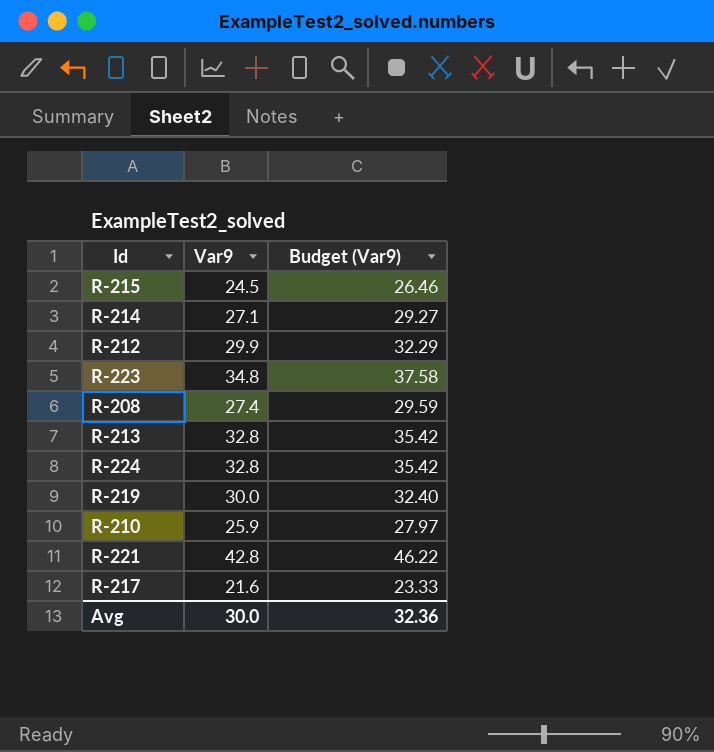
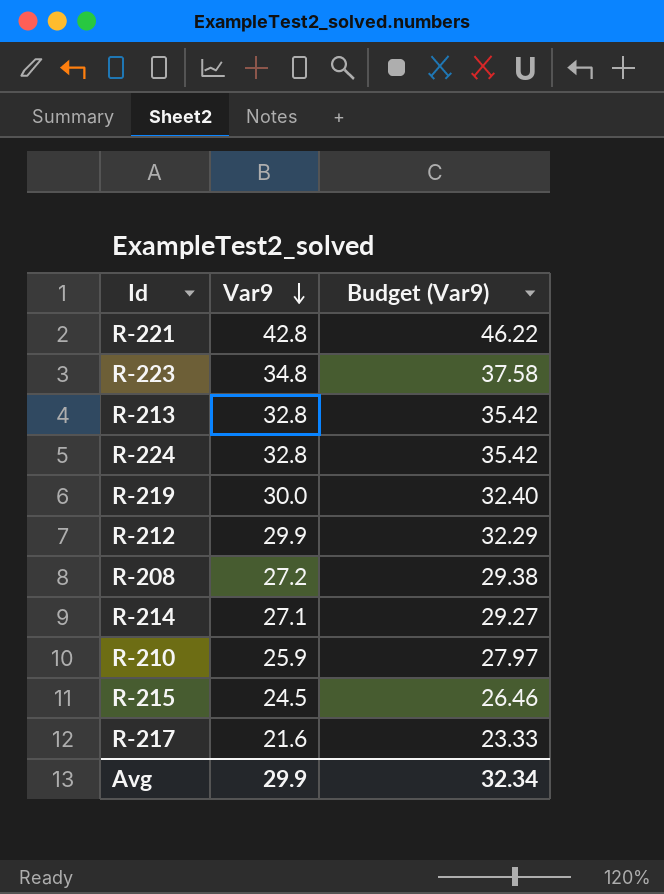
row order: none -> Var9 descending
R-208 | Var9: 27.4 -> 27.2
R-208 | Budget (Var9): 29.59 -> 29.38
Avg | Var9: 30.0 -> 29.9
Avg | Budget (Var9): 32.36 -> 32.34

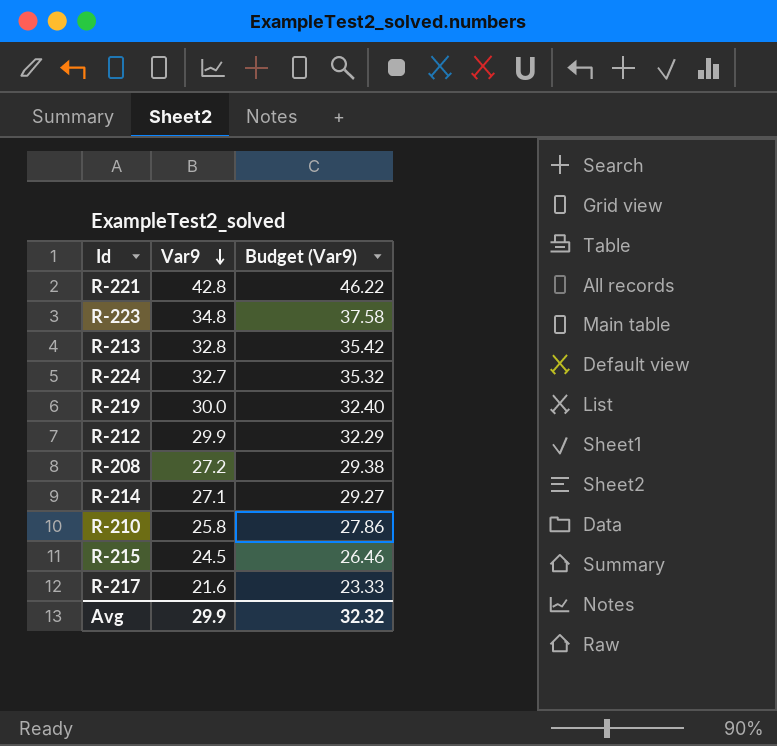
R-224 | Var9: 32.8 -> 32.7
R-224 | Budget (Var9): 35.42 -> 35.32
R-210 | Var9: 25.9 -> 25.8
R-210 | Budget (Var9): 27.97 -> 27.86
Avg | Budget (Var9): 32.34 -> 32.32

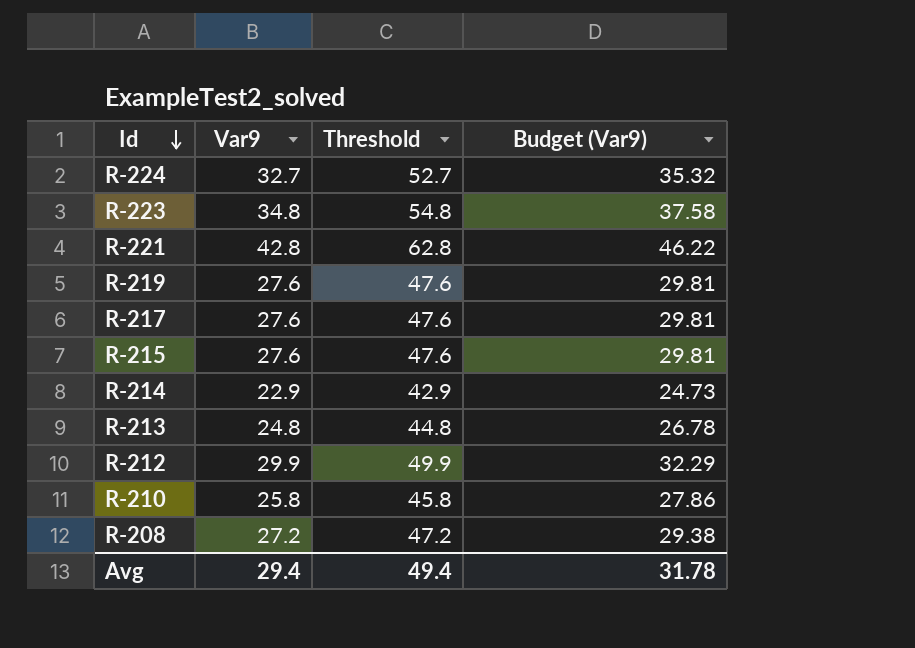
row order: Var9 descending -> Id descending
column Threshold | formula: none -> [Var9] + 20
R-219 | Var9: 30.0 -> 27.6
R-219 | Budget (Var9): 32.40 -> 29.81
R-217 | Var9: 21.6 -> 27.6
R-217 | Budget (Var9): 23.33 -> 29.81
R-215 | Var9: 24.5 -> 27.6
R-215 | Budget (Var9): 26.46 -> 29.81
R-214 | Var9: 27.1 -> 22.9
R-214 | Budget (Var9): 29.27 -> 24.73
R-213 | Var9: 32.8 -> 24.8
R-213 | Budget (Var9): 35.42 -> 26.78
Avg | Var9: 29.9 -> 29.4
Avg | Budget (Var9): 32.32 -> 31.78

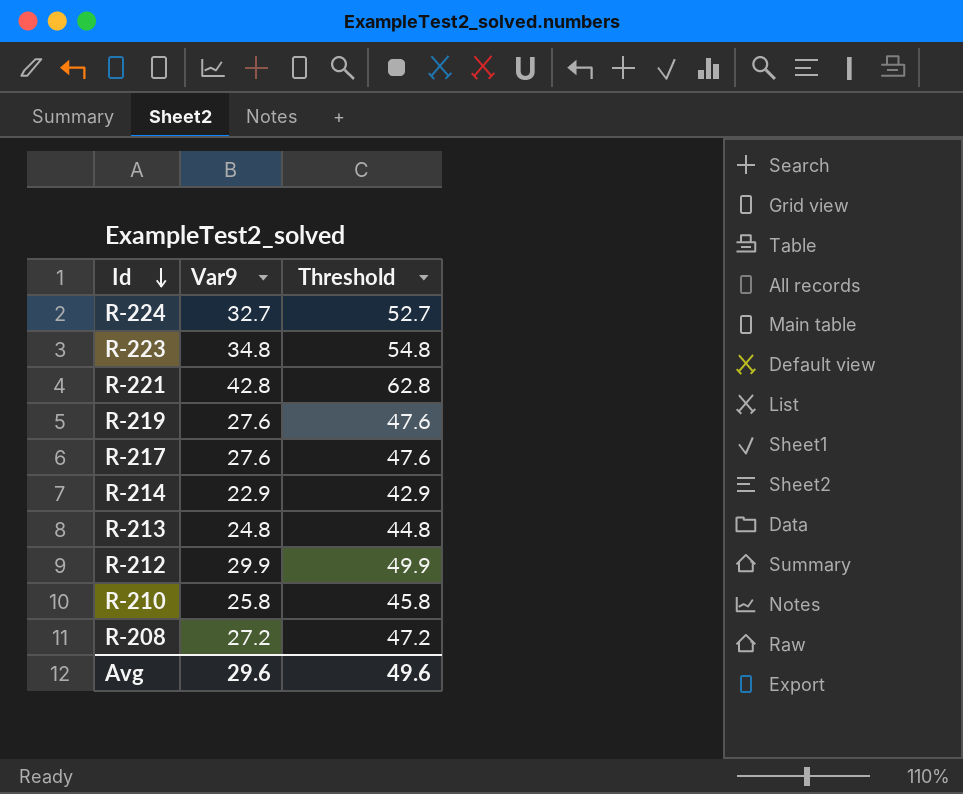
column Budget (Var9) | formula: [Var9] * 1.08 -> none
row R-215: 27.6 | 47.6 | 29.81 -> none
Avg | Var9: 29.4 -> 29.6
Avg | Threshold: 49.4 -> 49.6

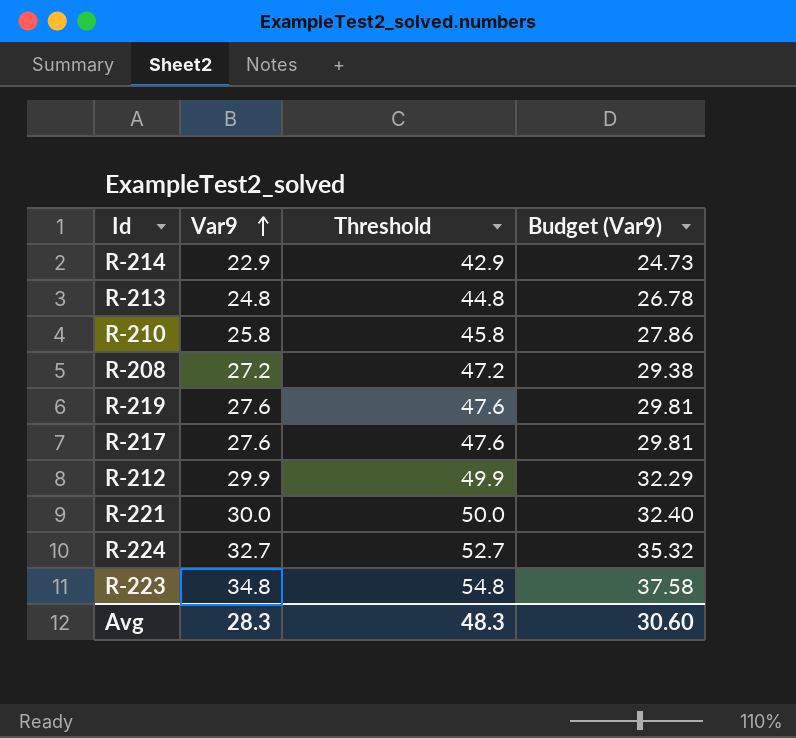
row order: Id descending -> Var9 ascending
column Budget (Var9) | formula: none -> [Var9] * 1.08
R-221 | Var9: 42.8 -> 30.0
R-221 | Threshold: 62.8 -> 50.0
Avg | Var9: 29.6 -> 28.3
Avg | Threshold: 49.6 -> 48.3

